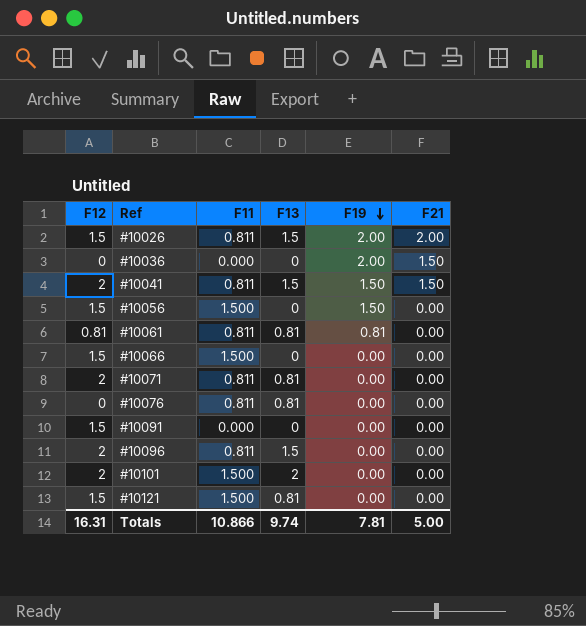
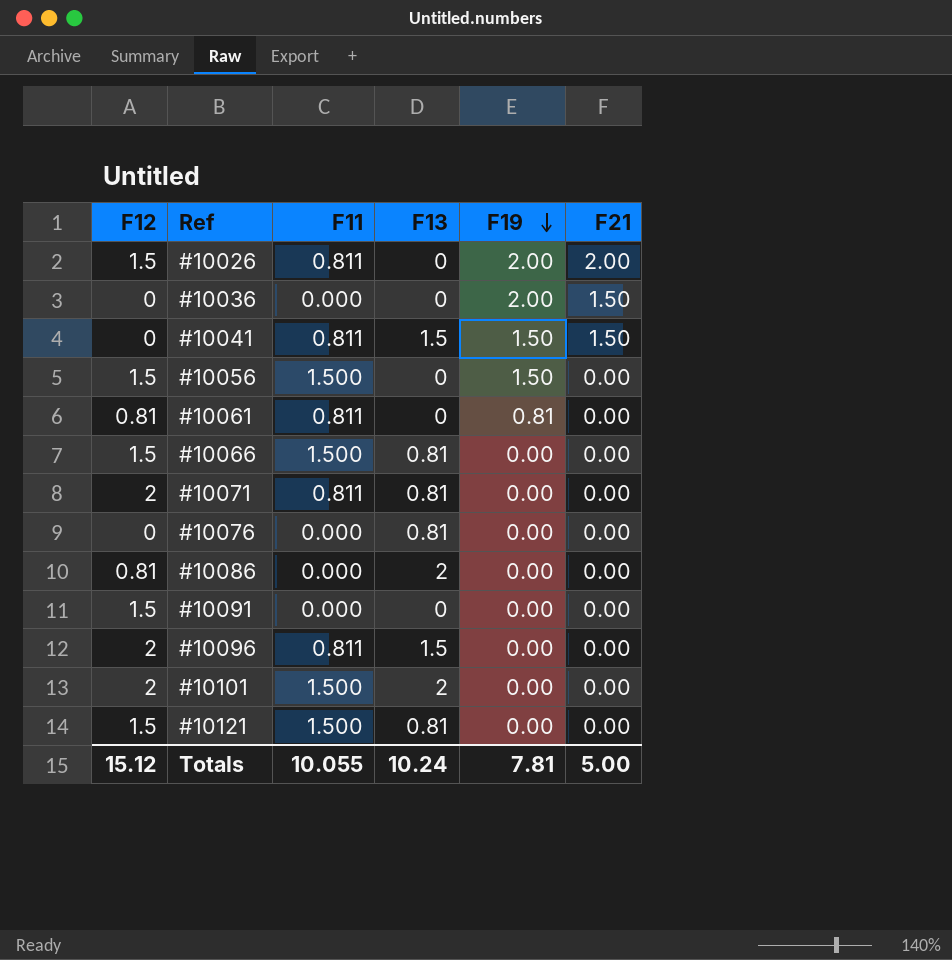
#10026 | F13: 1.5 -> 0
#10041 | F12: 2 -> 0
#10061 | F13: 0.81 -> 0
#10066 | F13: 0 -> 0.81
#10076 | F11: 0.811 -> 0.000
row #10086: none -> 0.81 | 0.000 | 2 | 0.00 | 0.00
Totals | F12: 16.31 -> 15.12
Totals | F11: 10.866 -> 10.055
Totals | F13: 9.74 -> 10.24

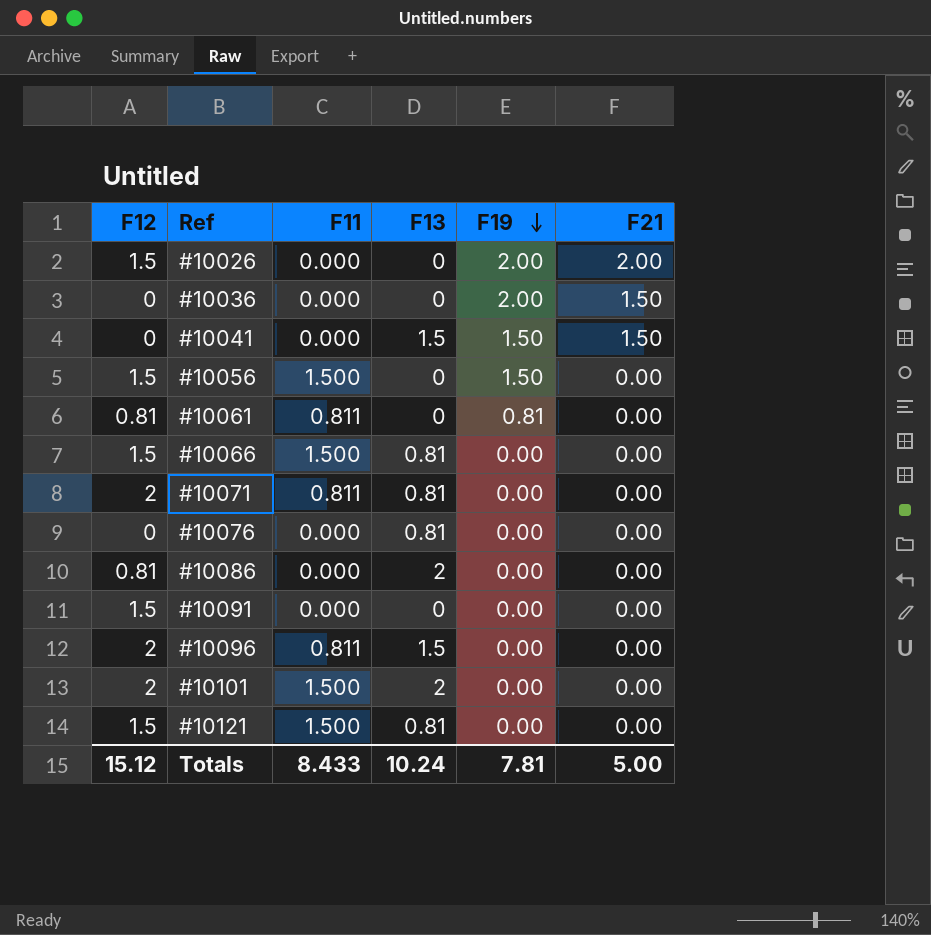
#10026 | F11: 0.811 -> 0.000
#10041 | F11: 0.811 -> 0.000
Totals | F11: 10.055 -> 8.433

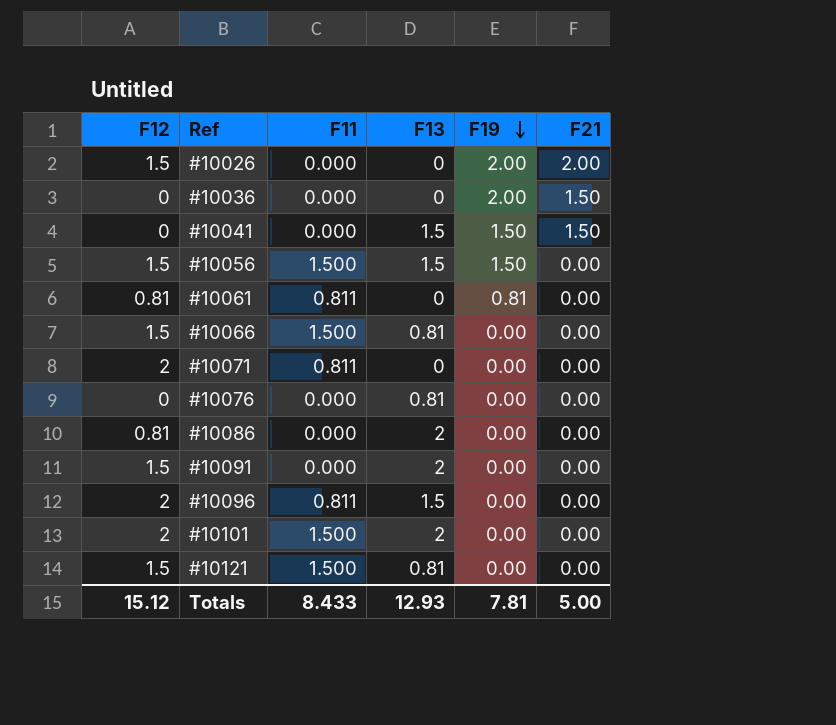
#10056 | F13: 0 -> 1.5
#10071 | F13: 0.81 -> 0
#10091 | F13: 0 -> 2
Totals | F13: 10.24 -> 12.93

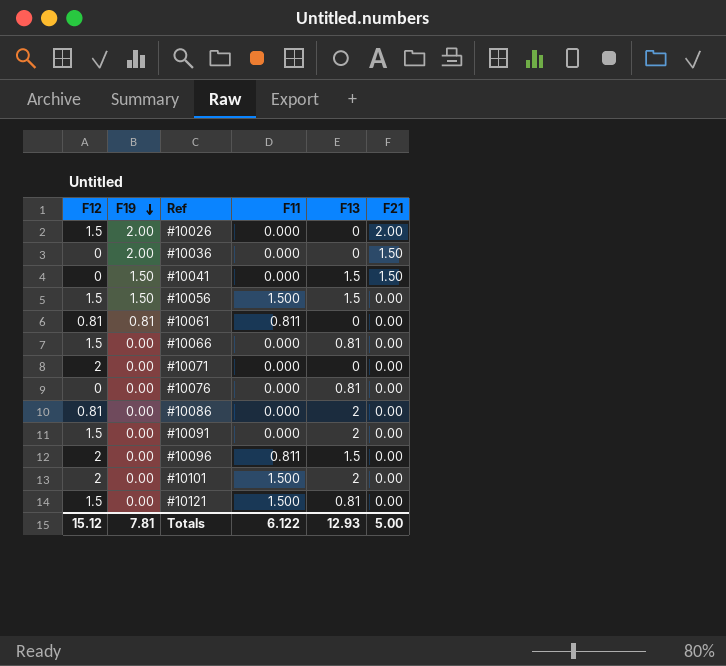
column F19 | position: 5 -> 2
#10066 | F11: 1.500 -> 0.000
#10071 | F11: 0.811 -> 0.000
Totals | F11: 8.433 -> 6.122

